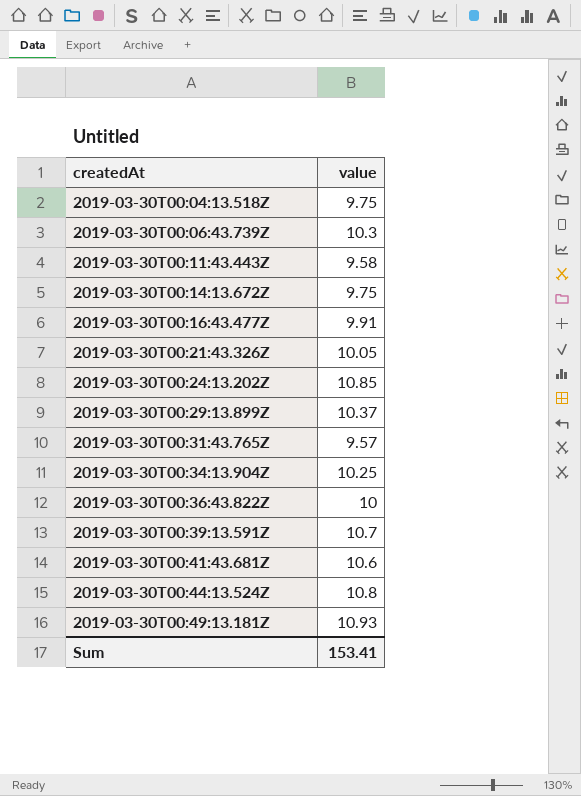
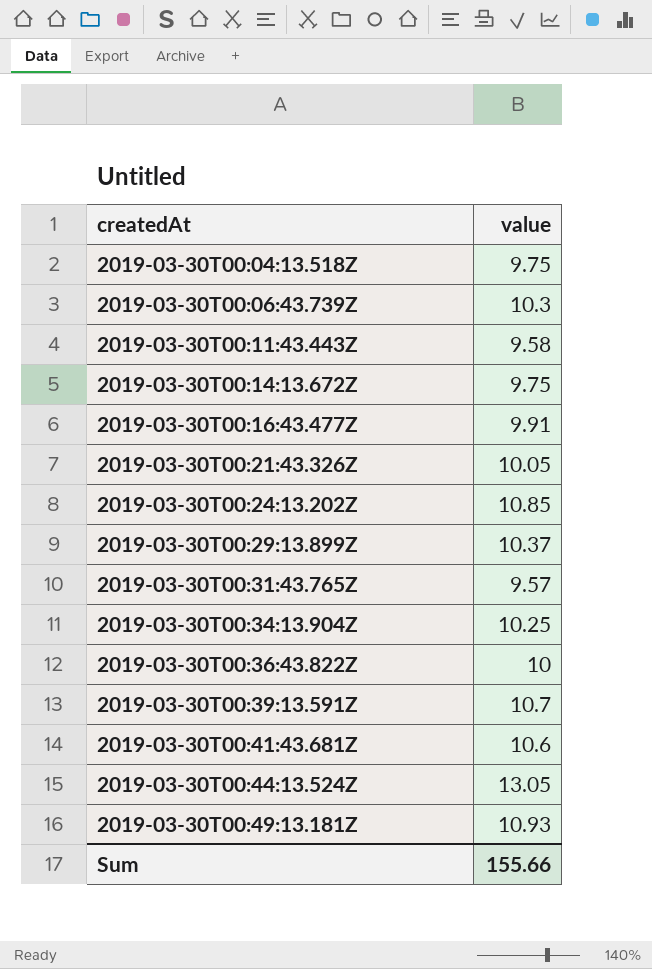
2019-03-30T00:44:13.524Z | value: 10.8 -> 13.05
Sum | value: 153.41 -> 155.66

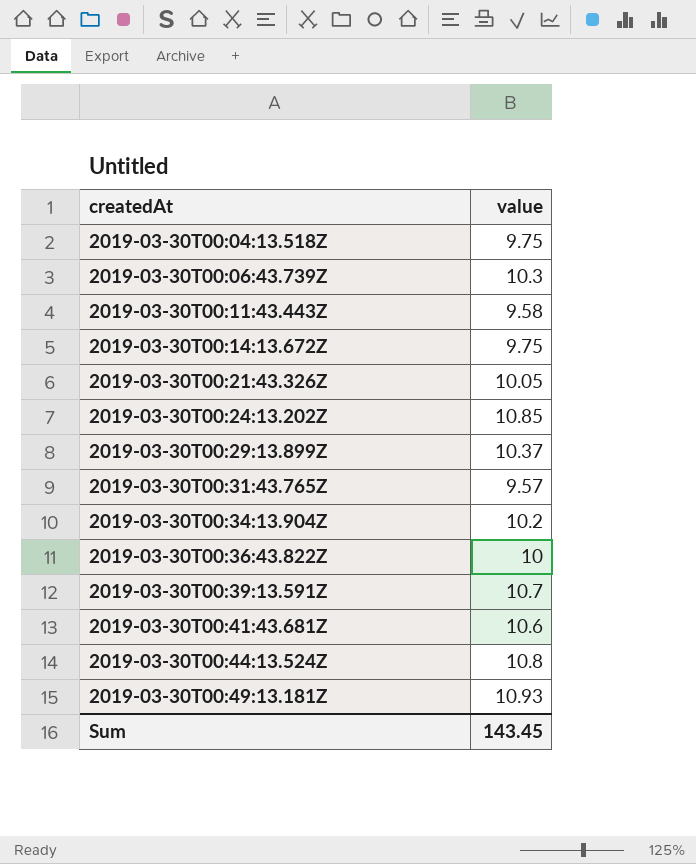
row 2019-03-30T00:16:43.477Z: 9.91 -> none
2019-03-30T00:34:13.904Z | value: 10.25 -> 10.2
2019-03-30T00:44:13.524Z | value: 13.05 -> 10.8
Sum | value: 155.66 -> 143.45

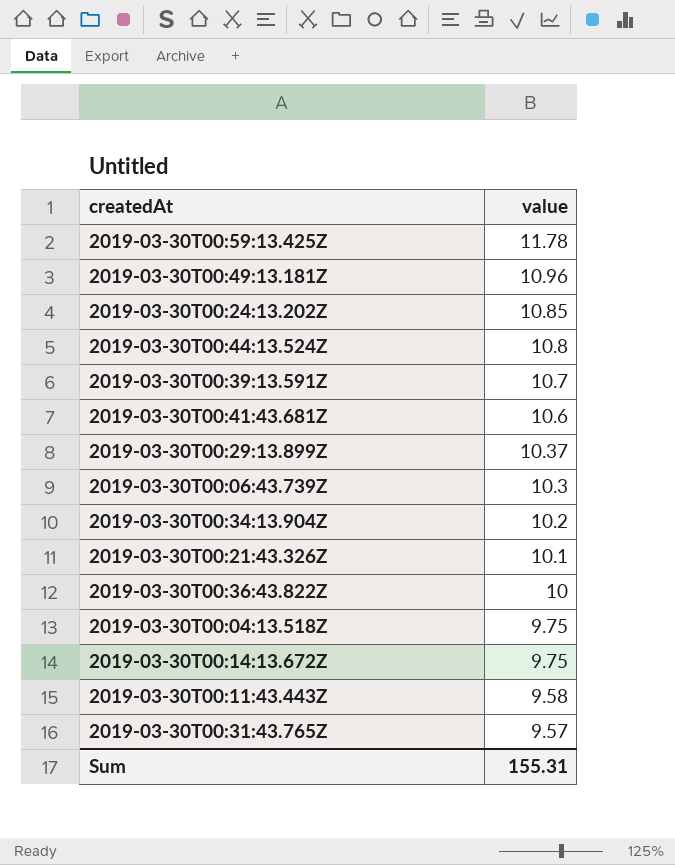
row order: createdAt ascending -> value descending
row 2019-03-30T00:59:13.425Z: none -> 11.78
2019-03-30T00:49:13.181Z | value: 10.93 -> 10.96
2019-03-30T00:21:43.326Z | value: 10.05 -> 10.1
Sum | value: 143.45 -> 155.31

